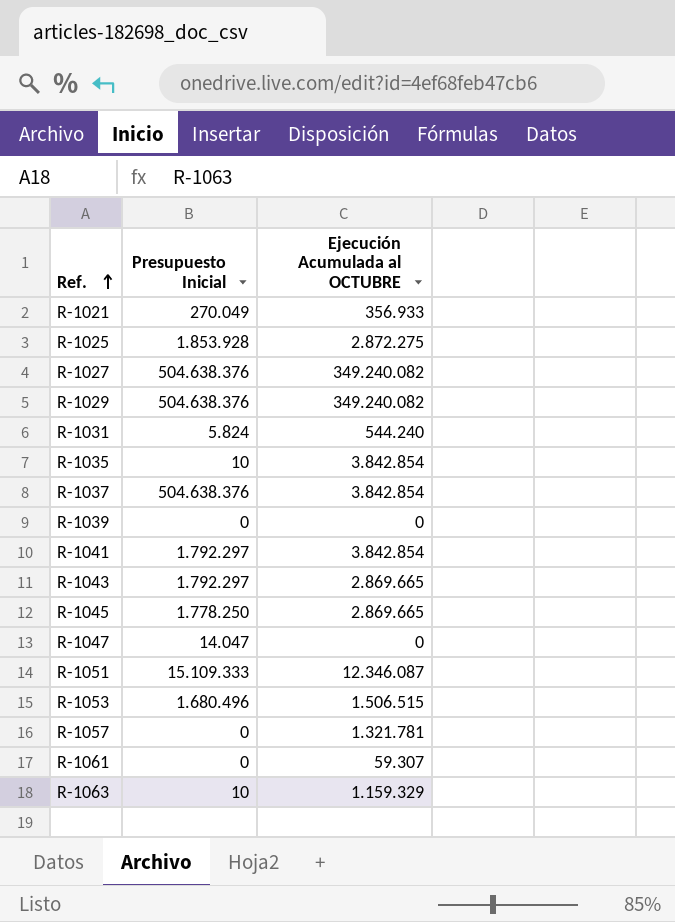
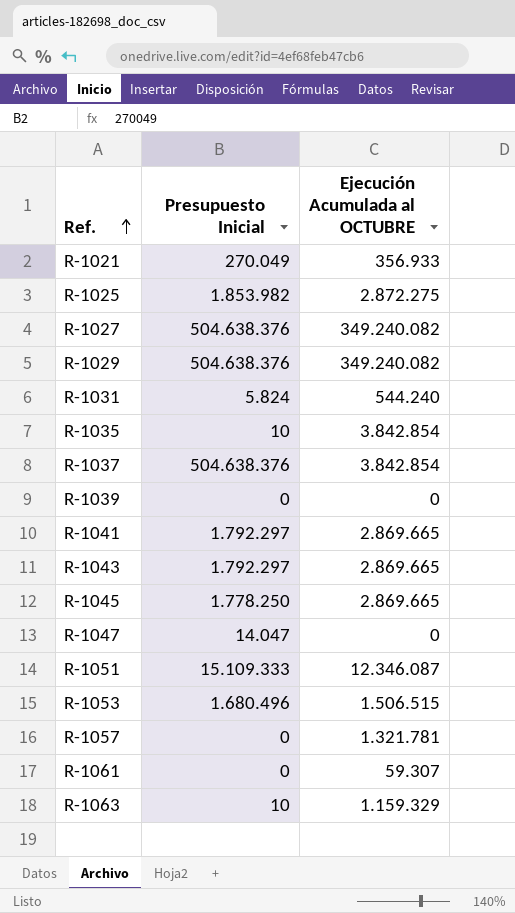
R-1025 | Presupuesto Inicial: 1.853.928 -> 1.853.982
R-1041 | Ejecución Acumulada al OCTUBRE: 3.842.854 -> 2.869.665

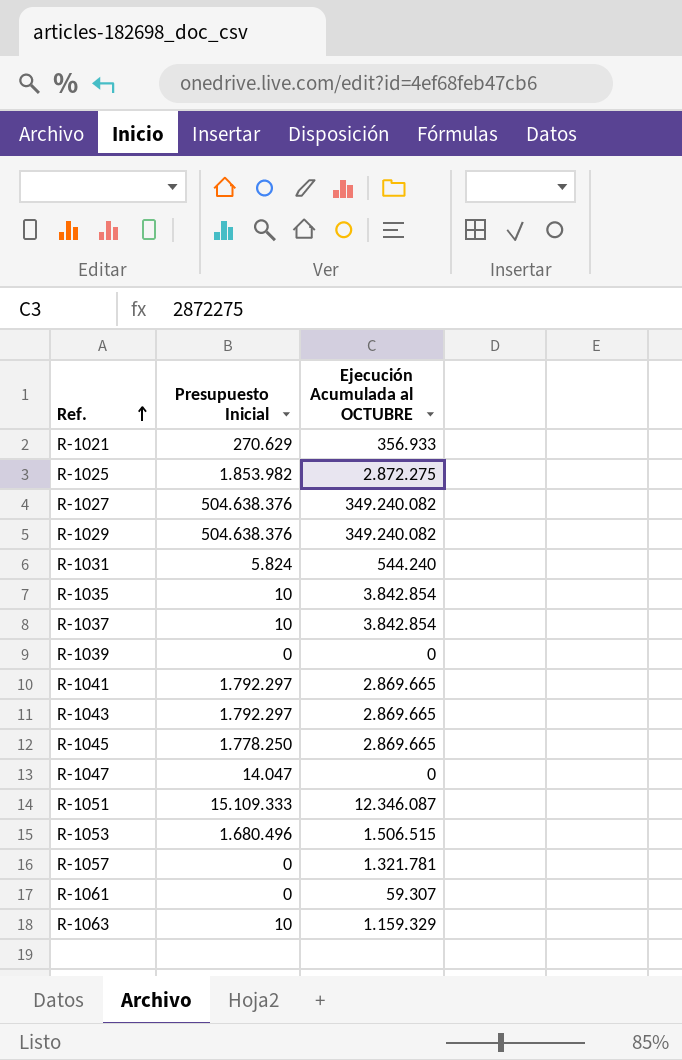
R-1021 | Presupuesto Inicial: 270.049 -> 270.629
R-1037 | Presupuesto Inicial: 504.638.376 -> 10

